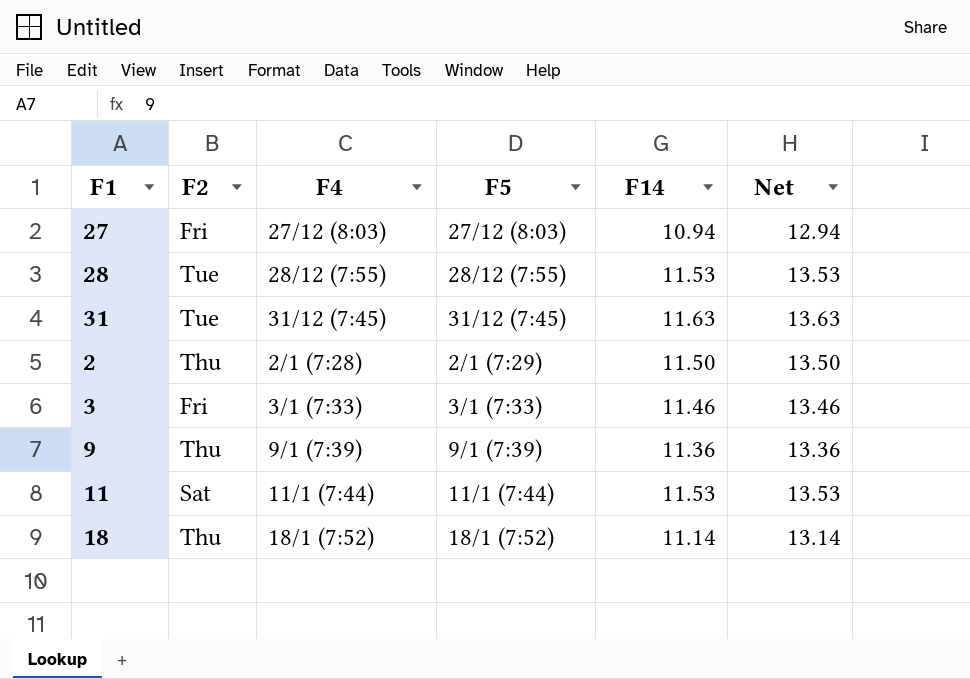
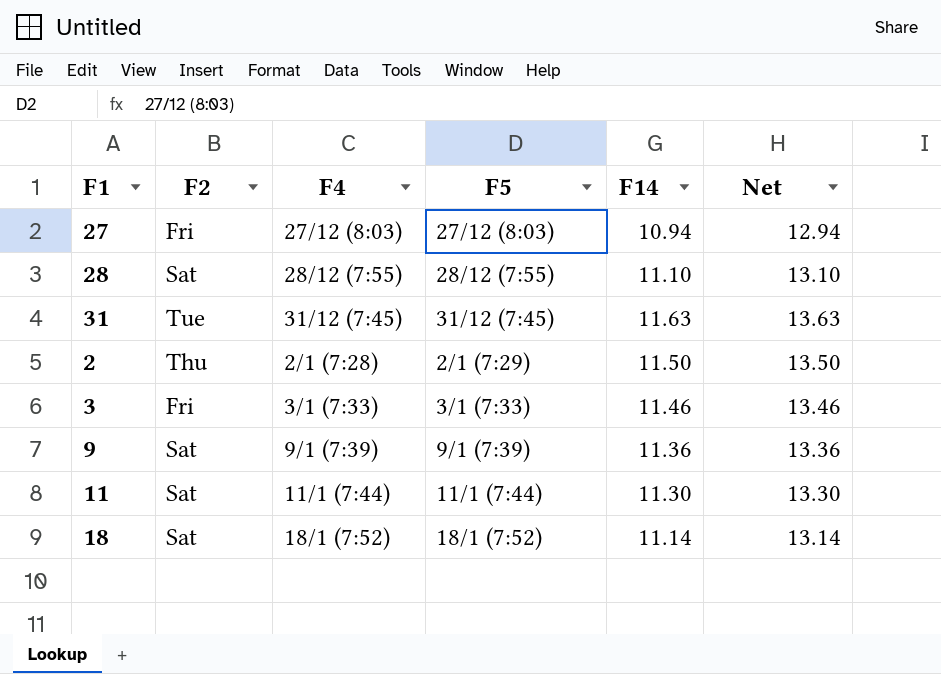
28 | F2: Tue -> Sat
28 | F14: 11.53 -> 11.10
28 | Net: 13.53 -> 13.10
9 | F2: Thu -> Sat
11 | F14: 11.53 -> 11.30
11 | Net: 13.53 -> 13.30
18 | F2: Thu -> Sat

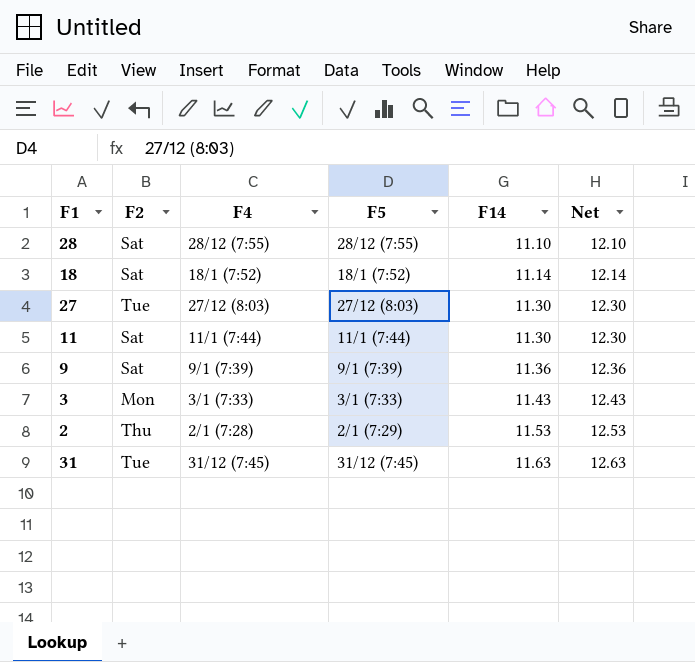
row order: none -> F14 ascending
column Net | formula: [F14] + 2 -> [F14] + 1
27 | F2: Fri -> Tue
27 | F14: 10.94 -> 11.30
3 | F2: Fri -> Mon
3 | F14: 11.46 -> 11.43
2 | F14: 11.50 -> 11.53

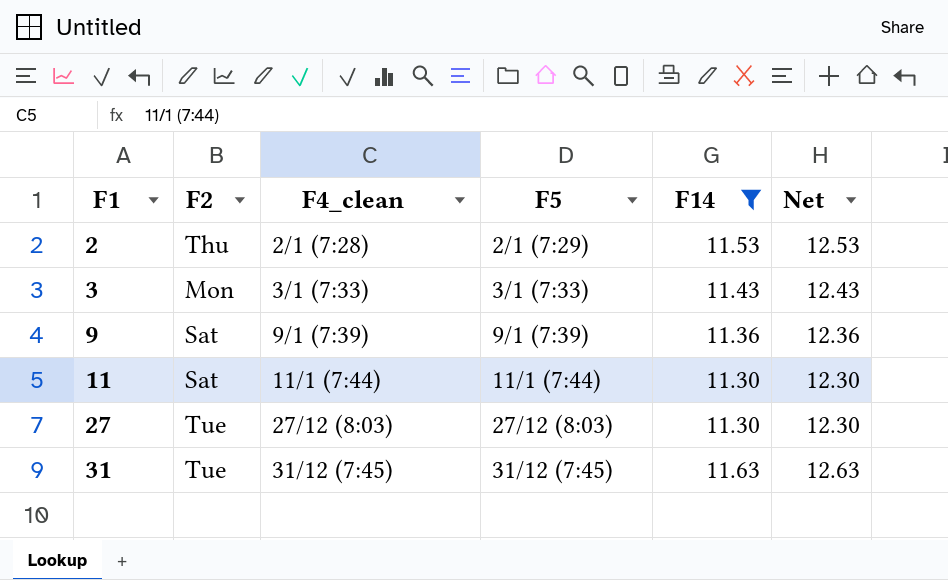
filter: none -> F14 >= 11.30
row order: F14 ascending -> F1 ascending
column name: F4 -> F4_clean

